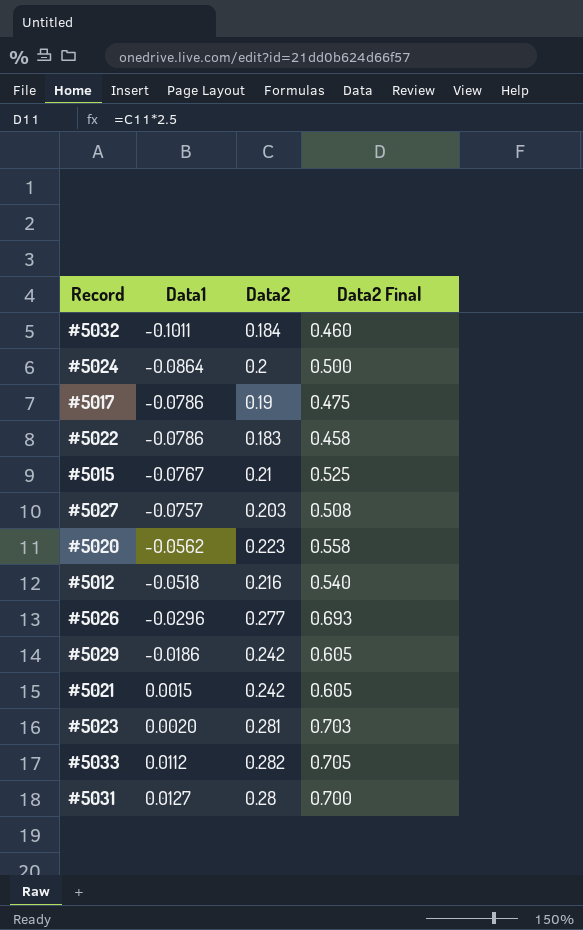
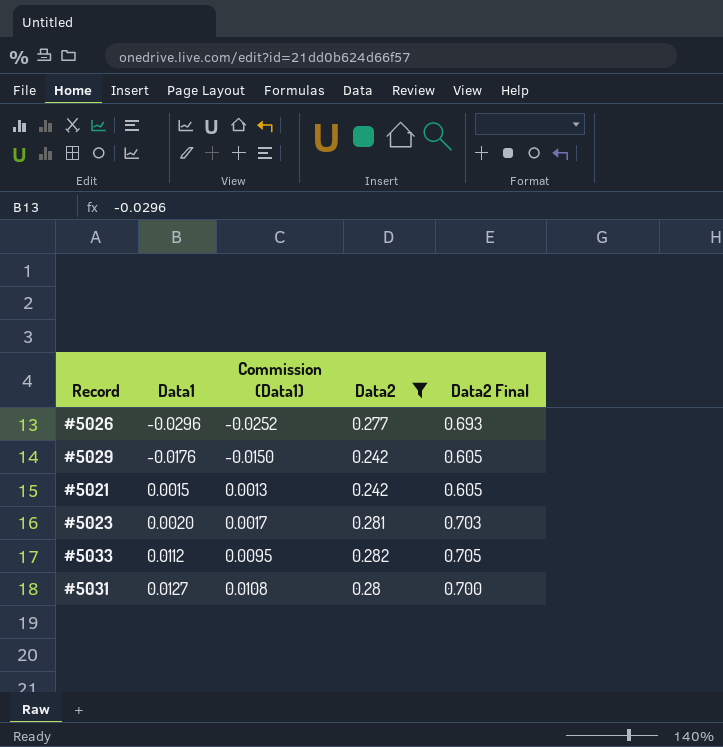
filter: none -> Data2 >= 0.242
column Commission (Data1) | formula: none -> [Data1] * 0.85
#5029 | Data1: -0.0186 -> -0.0176

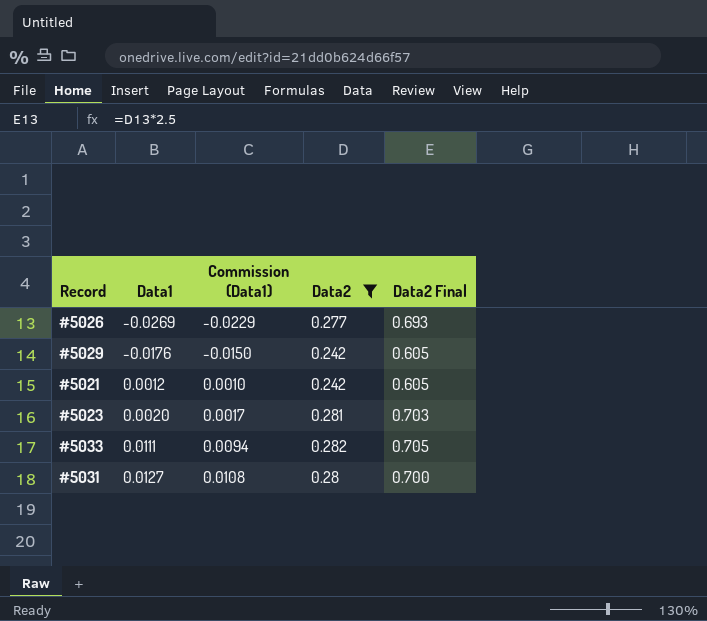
#5026 | Data1: -0.0296 -> -0.0269
#5026 | Commission (Data1): -0.0252 -> -0.0229
#5021 | Data1: 0.0015 -> 0.0012
#5021 | Commission (Data1): 0.0013 -> 0.0010
#5033 | Data1: 0.0112 -> 0.0111
#5033 | Commission (Data1): 0.0095 -> 0.0094

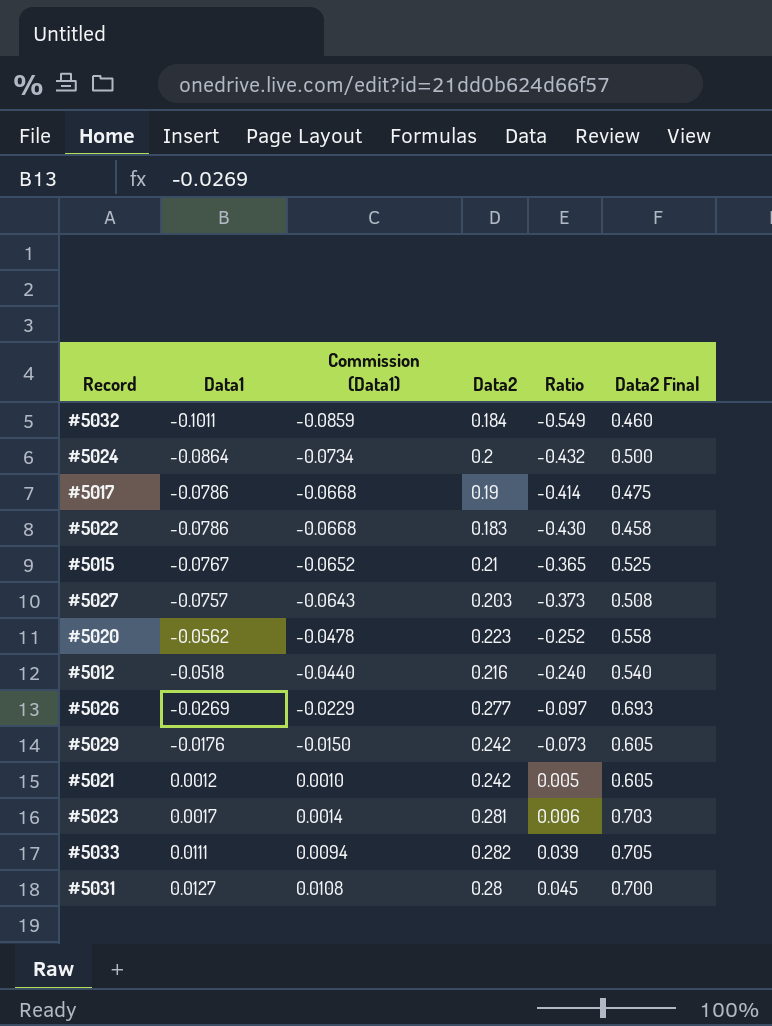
filter: Data2 >= 0.242 -> none
column Ratio | formula: none -> [Data1] / [Data2]
#5023 | Data1: 0.0020 -> 0.0017
#5023 | Commission (Data1): 0.0017 -> 0.0014

